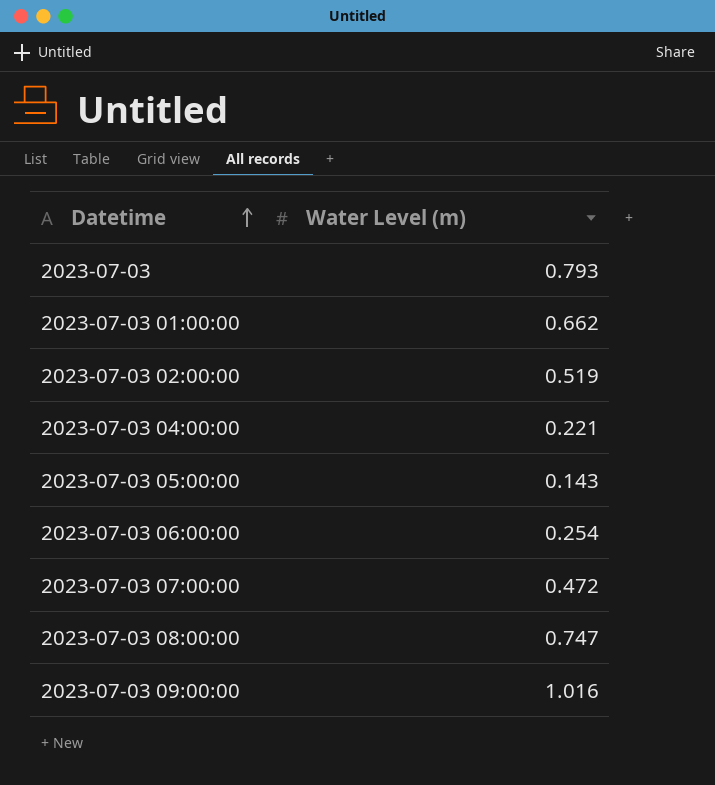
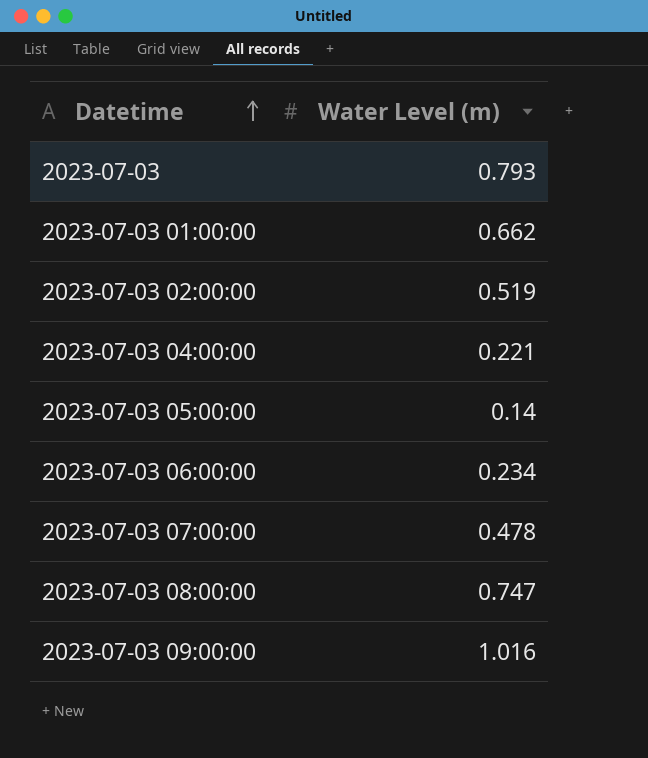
2023-07-03 05:00:00 | Water Level (m): 0.143 -> 0.14
2023-07-03 06:00:00 | Water Level (m): 0.254 -> 0.234
2023-07-03 07:00:00 | Water Level (m): 0.472 -> 0.478

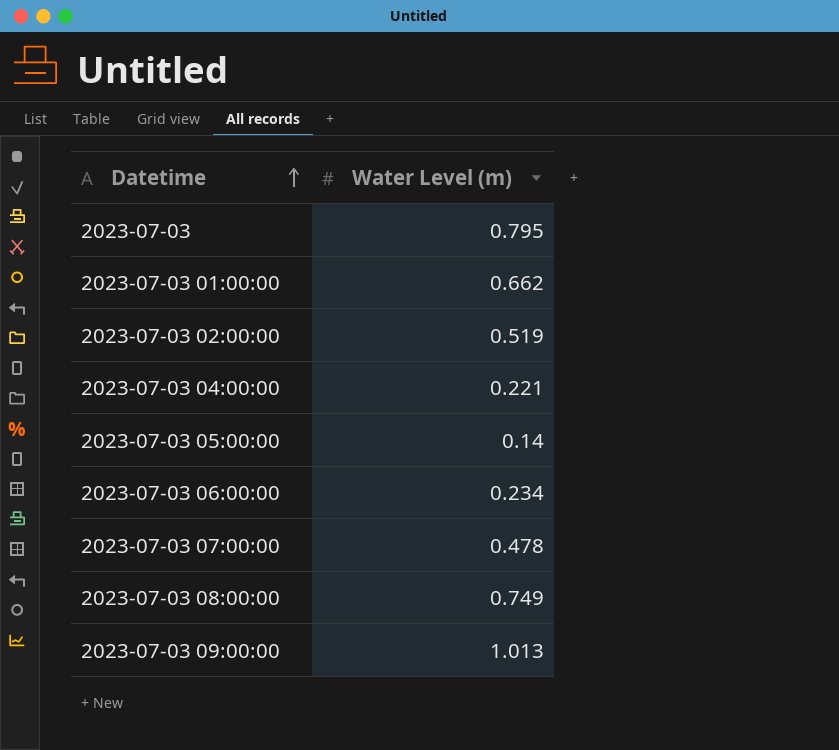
2023-07-03 | Water Level (m): 0.793 -> 0.795
2023-07-03 08:00:00 | Water Level (m): 0.747 -> 0.749
2023-07-03 09:00:00 | Water Level (m): 1.016 -> 1.013

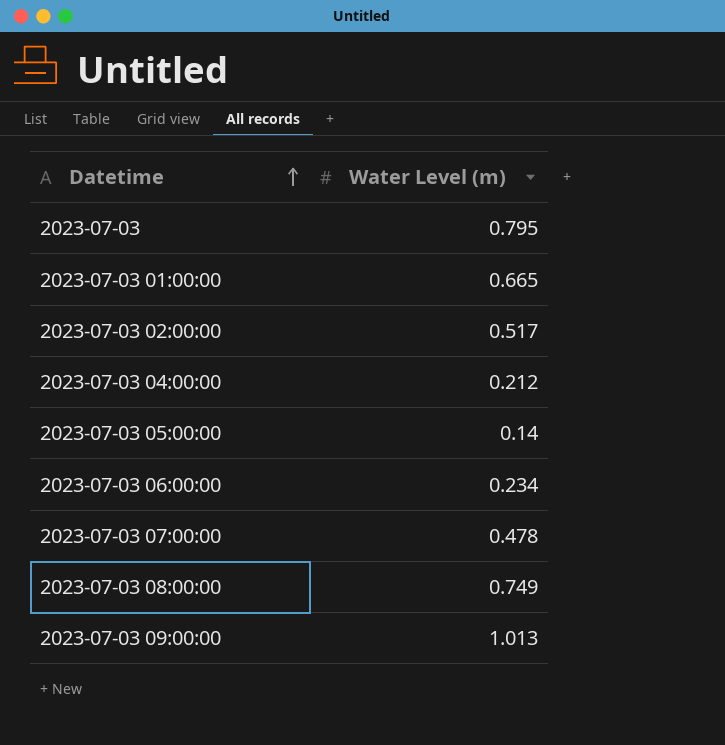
2023-07-03 01:00:00 | Water Level (m): 0.662 -> 0.665
2023-07-03 02:00:00 | Water Level (m): 0.519 -> 0.517
2023-07-03 04:00:00 | Water Level (m): 0.221 -> 0.212

